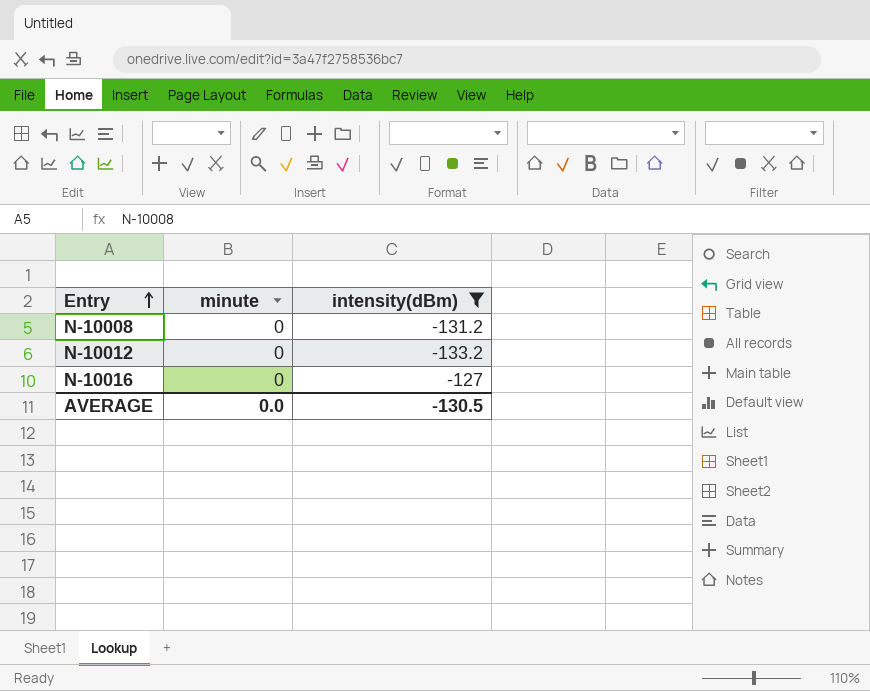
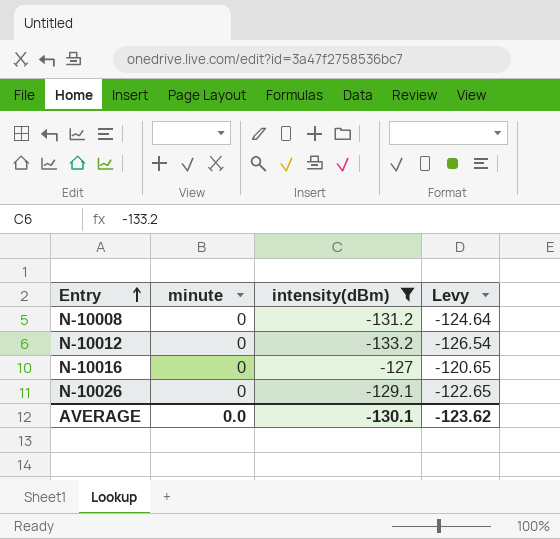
column Levy | formula: none -> [intensity(dBm)] * 0.95
row N-10026: none -> 0 | -129.1 | -122.65
AVERAGE | intensity(dBm): -130.5 -> -130.1

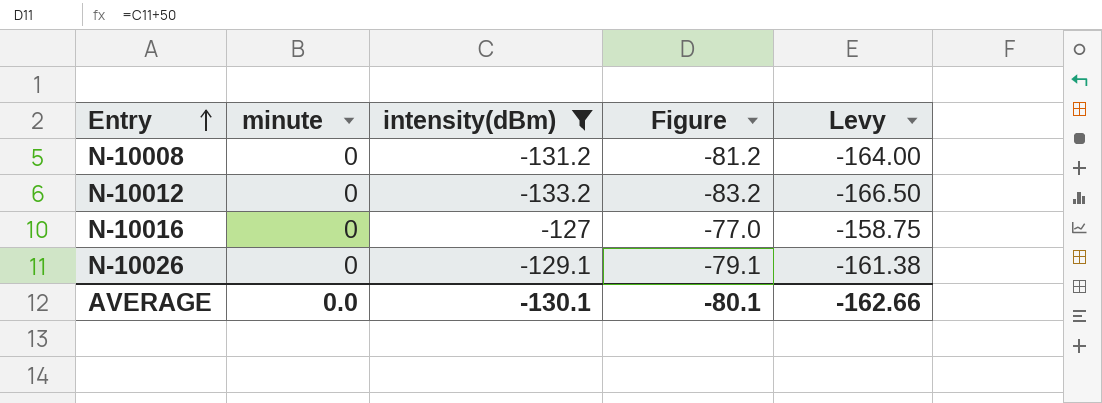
column Figure | formula: none -> [intensity(dBm)] + 50
column Levy | formula: [intensity(dBm)] * 0.95 -> [intensity(dBm)] * 1.25
AVERAGE | Levy: -123.62 -> -162.66

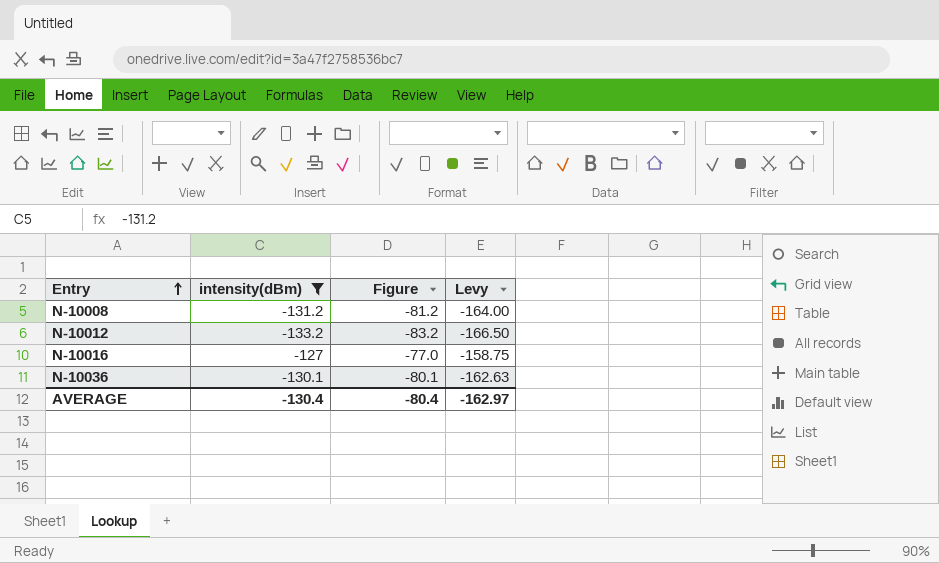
column minute | position: 2 -> none
row N-10026: 0 | -129.1 | -79.1 | -161.38 -> none
row N-10036: none -> -130.1 | -80.1 | -162.63
AVERAGE | intensity(dBm): -130.1 -> -130.4
AVERAGE | Figure: -80.1 -> -80.4
AVERAGE | Levy: -162.66 -> -162.97

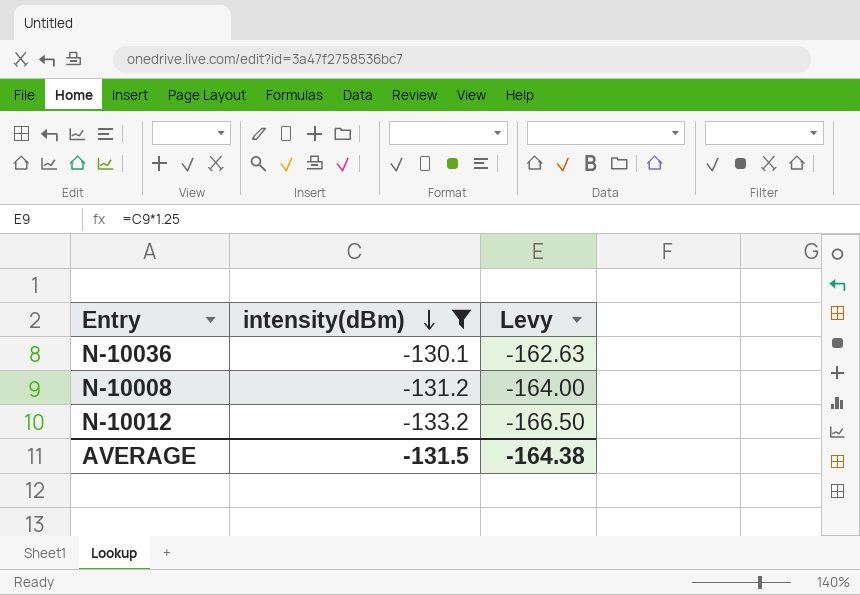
row order: Entry ascending -> intensity(dBm) descending
column Figure | formula: [intensity(dBm)] + 50 -> none
row N-10016: -127 | -77.0 | -158.75 -> none
AVERAGE | intensity(dBm): -130.4 -> -131.5
AVERAGE | Levy: -162.97 -> -164.38

